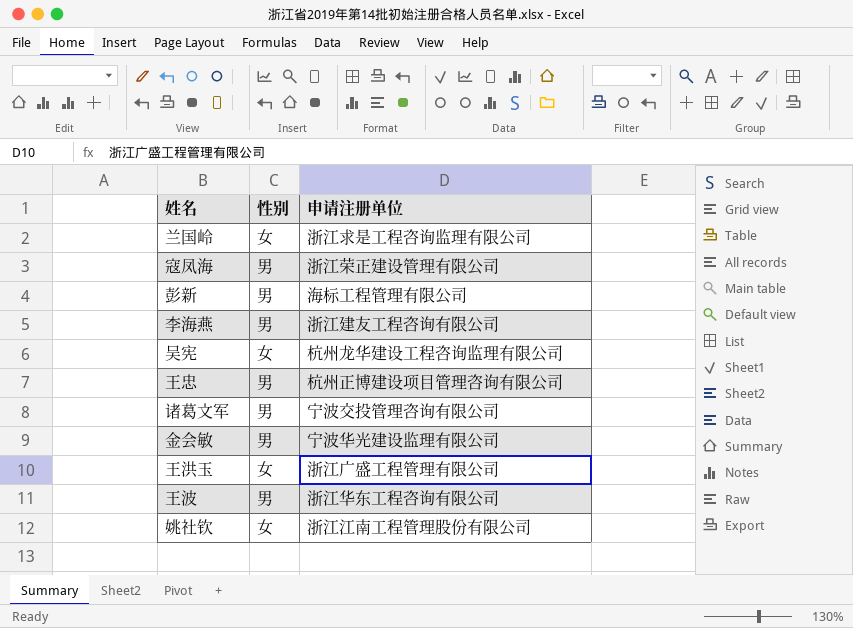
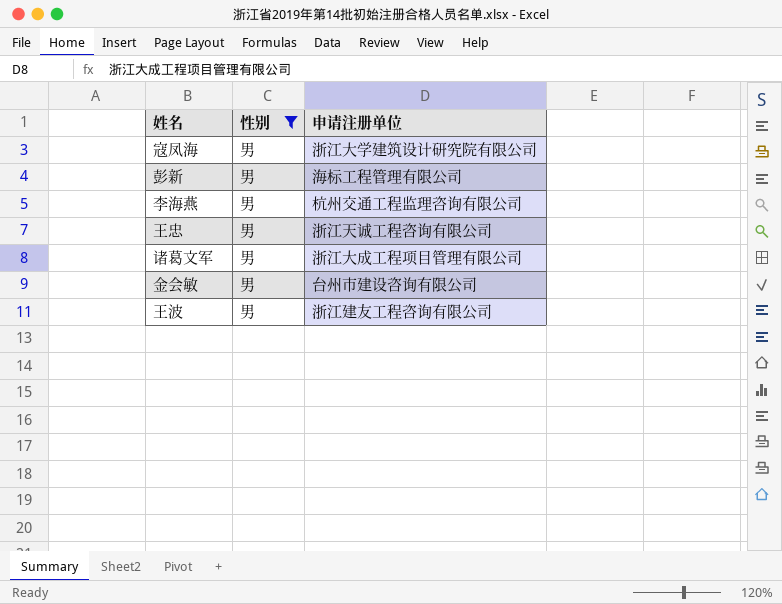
filter: none -> 性别 = 男
寇凤海 | 申请注册单位: 浙江荣正建设管理有限公司 -> 浙江大学建筑设计研究院有限公司
李海燕 | 申请注册单位: 浙江建友工程咨询有限公司 -> 杭州交通工程监理咨询有限公司
王忠 | 申请注册单位: 杭州正博建设项目管理咨询有限公司 -> 浙江天诚工程咨询有限公司
诸葛文军 | 申请注册单位: 宁波交投管理咨询有限公司 -> 浙江大成工程项目管理有限公司
金会敏 | 申请注册单位: 宁波华光建设监理有限公司 -> 台州市建设咨询有限公司
王波 | 申请注册单位: 浙江华东工程咨询有限公司 -> 浙江建友工程咨询有限公司

